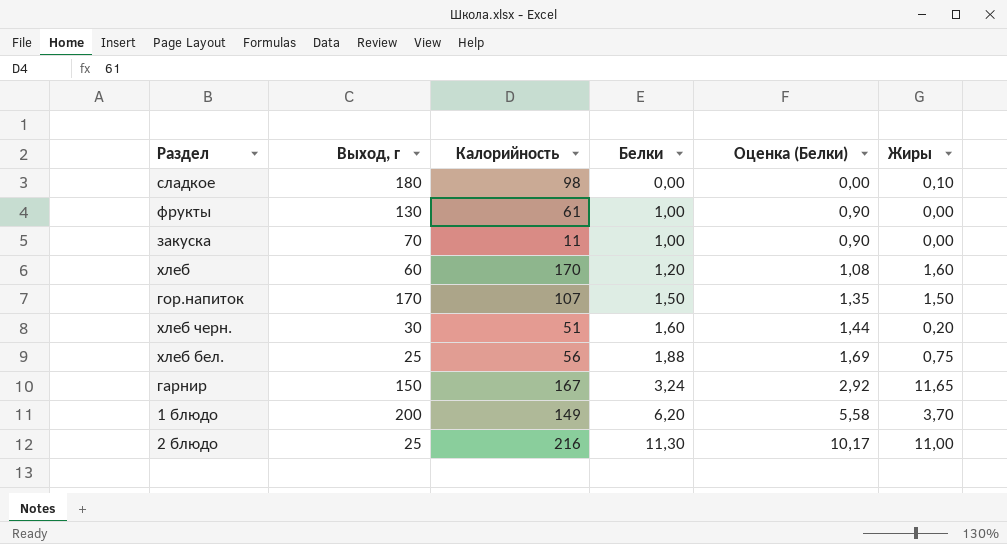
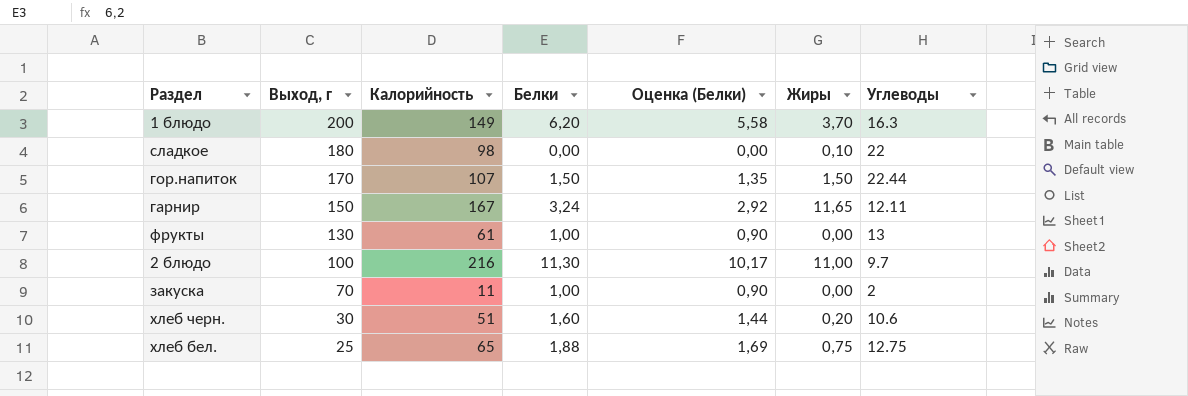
row order: Белки ascending -> Выход, г descending
column Углеводы | position: none -> 7
row хлеб: 60 | 170 | 1,20 | 1,08 | 1,60 -> none
2 блюдо | Выход, г: 25 -> 100
хлеб бел. | Калорийность: 56 -> 65

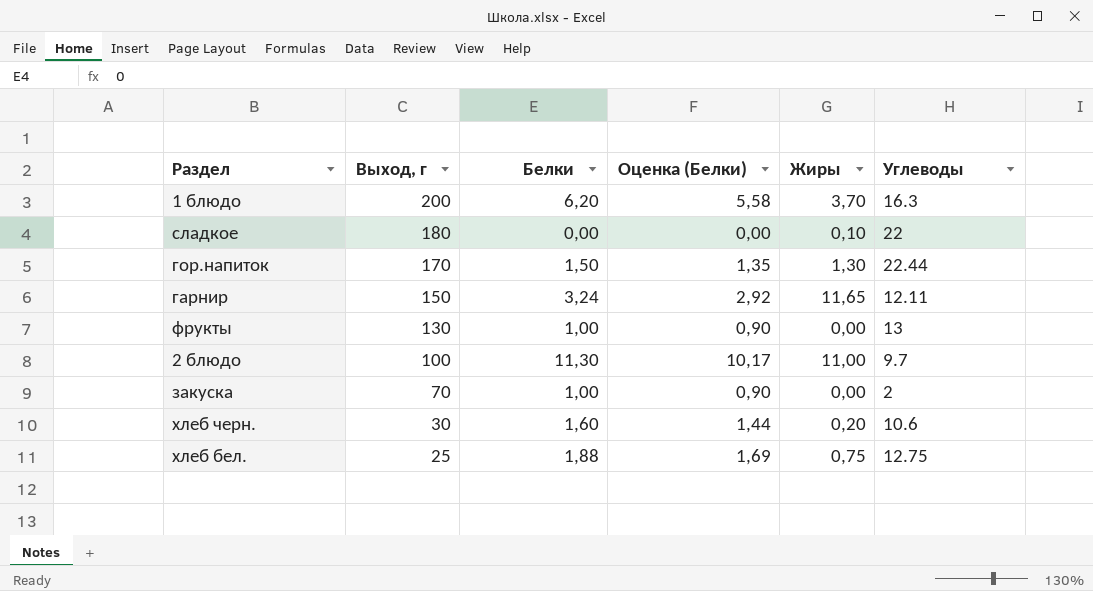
column Калорийность | position: 3 -> none
гор.напиток | Жиры: 1,50 -> 1,30

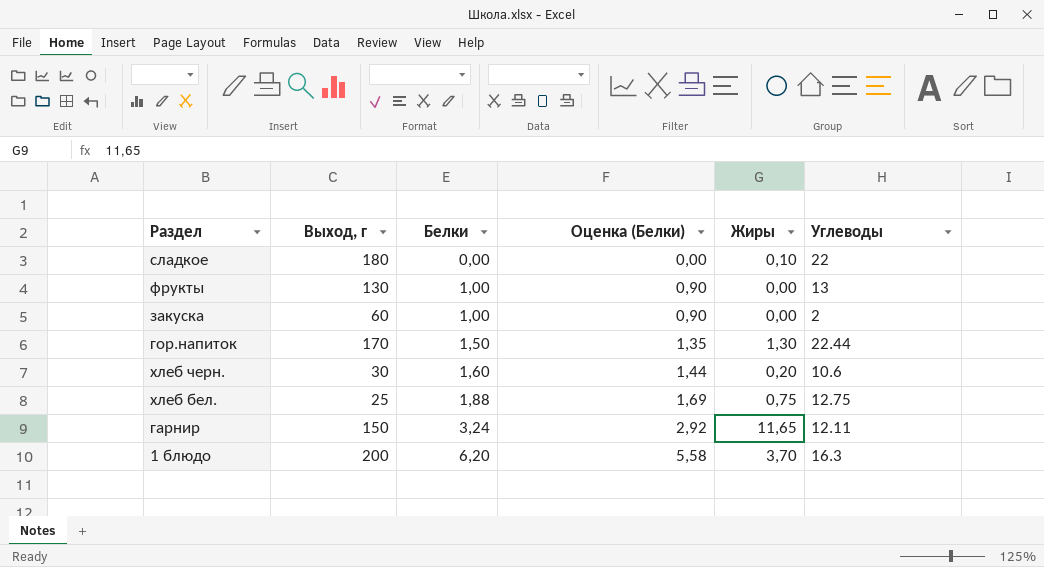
row order: Выход, г descending -> Белки ascending
row 2 блюдо: 100 | 11,30 | 10,17 | 11,00 | 9.7 -> none
закуска | Выход, г: 70 -> 60

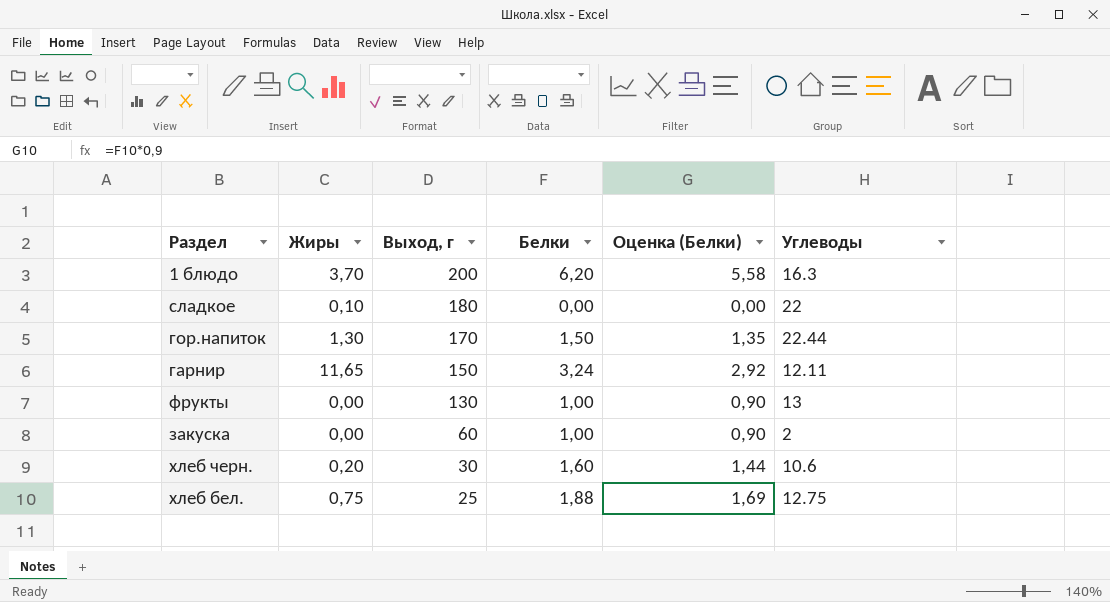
row order: Белки ascending -> Выход, г descending
column Жиры | position: 5 -> 2

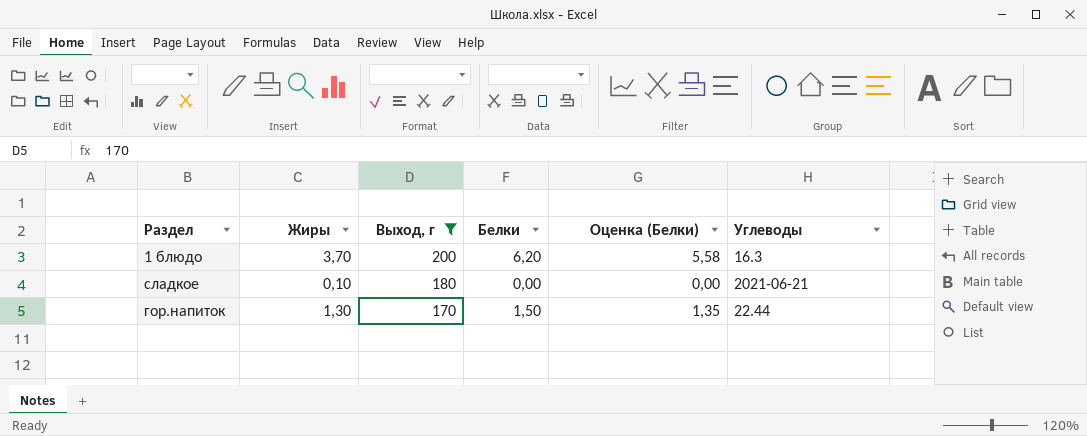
filter: none -> Выход, г >= 170
сладкое | Углеводы: 22 -> 2021-06-21

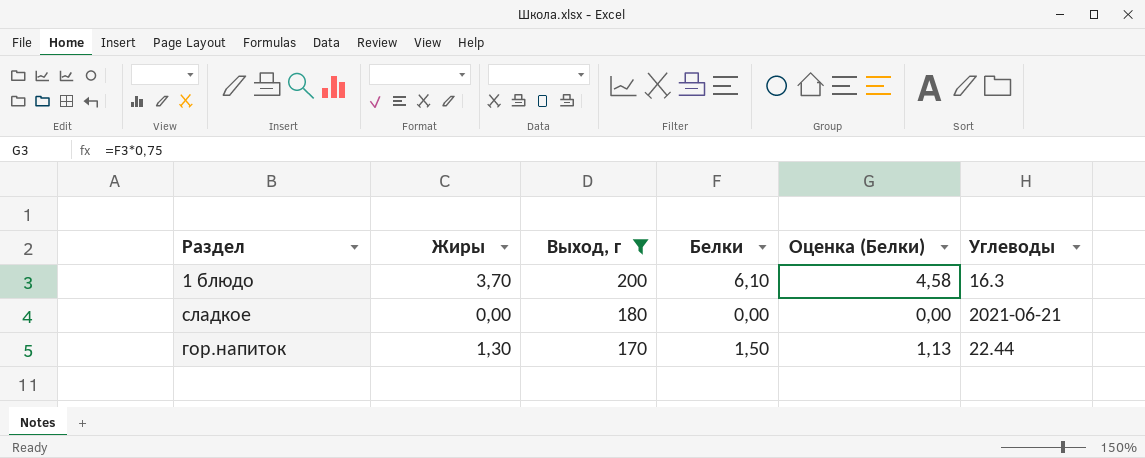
column Оценка (Белки) | formula: [Белки] * 0,9 -> [Белки] * 0,75
1 блюдо | Белки: 6,20 -> 6,10
сладкое | Жиры: 0,10 -> 0,00

